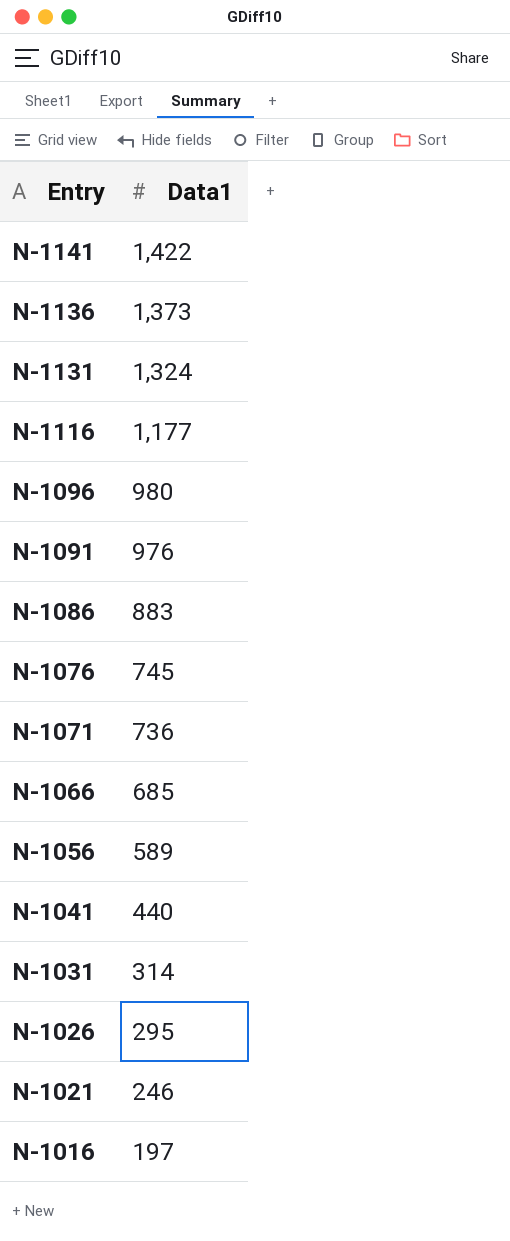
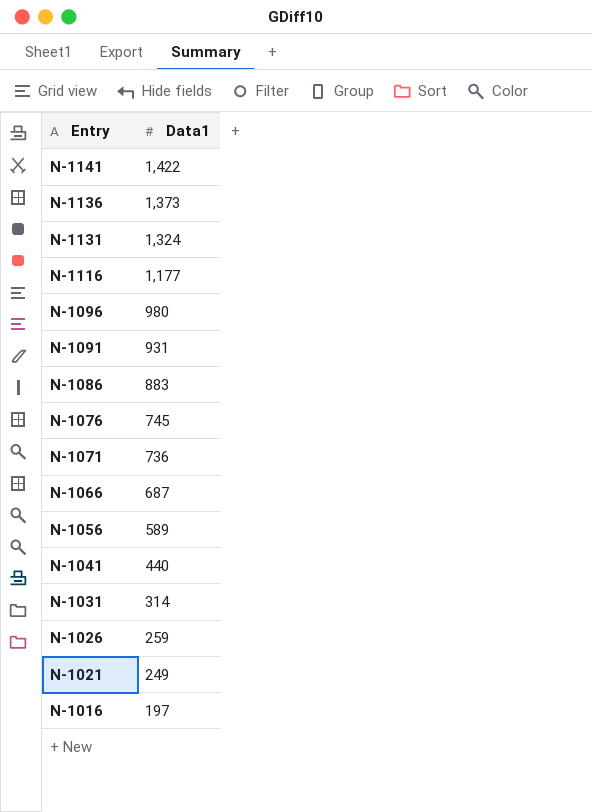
N-1091 | Data1: 976 -> 931
N-1066 | Data1: 685 -> 687
N-1026 | Data1: 295 -> 259
N-1021 | Data1: 246 -> 249

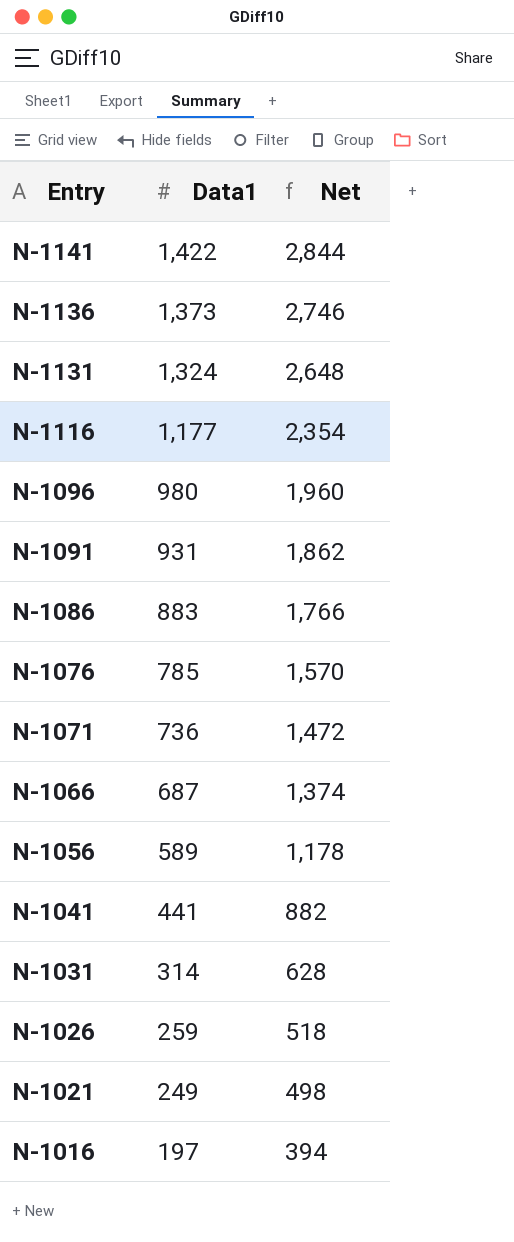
column Net | formula: none -> [Data1] * 2
N-1076 | Data1: 745 -> 785
N-1041 | Data1: 440 -> 441

